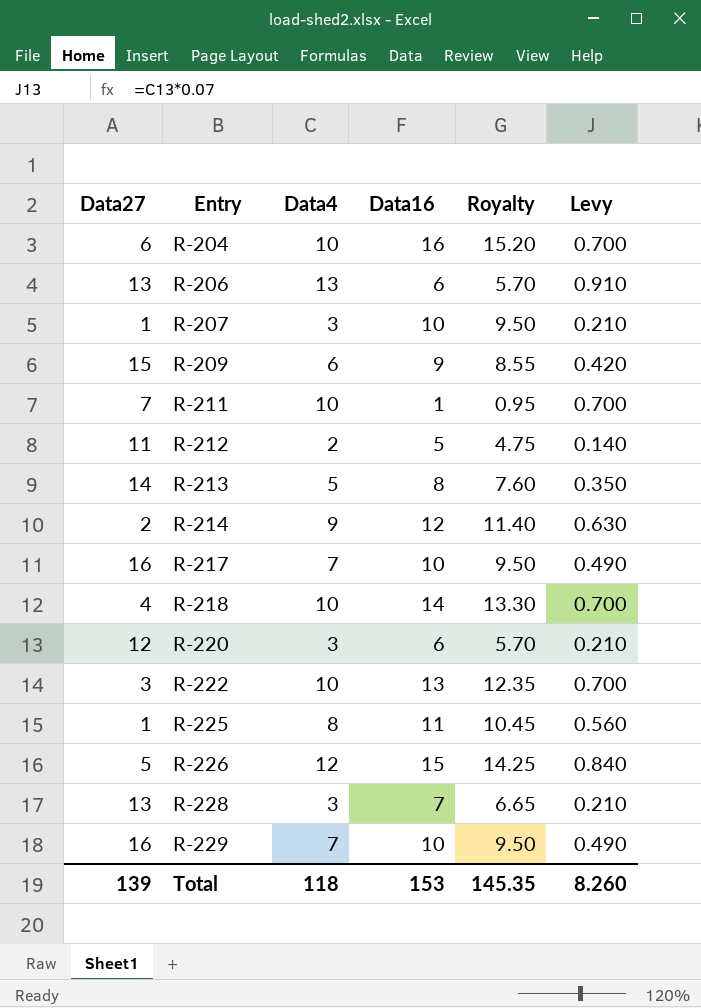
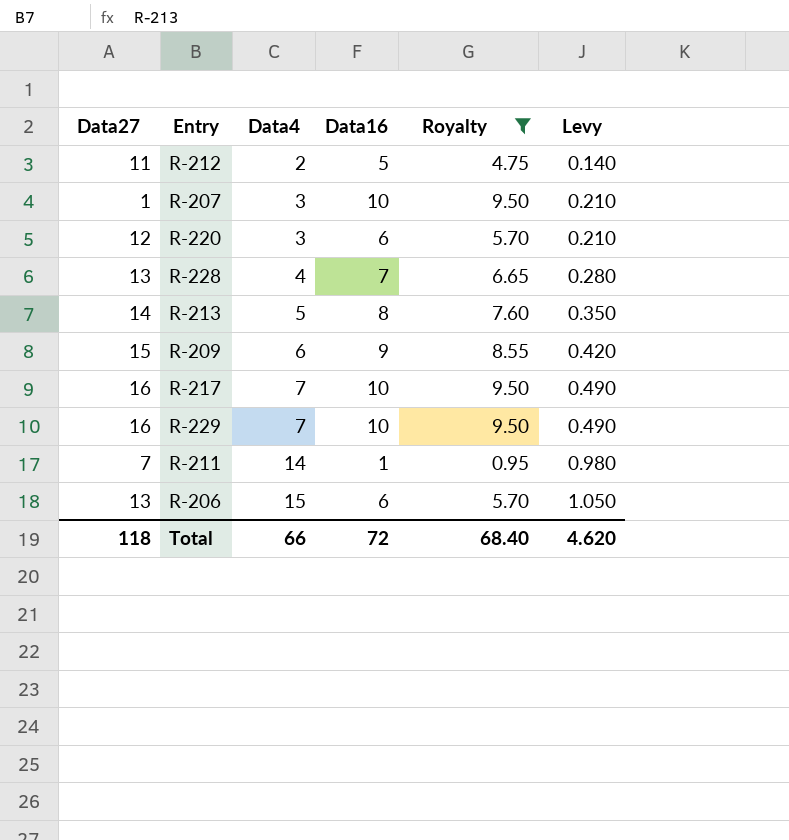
filter: none -> Royalty <= 9.50
row order: Entry ascending -> Data4 ascending
R-228 | Data4: 3 -> 4
R-228 | Levy: 0.210 -> 0.280
R-211 | Data4: 10 -> 14
R-211 | Levy: 0.700 -> 0.980
R-206 | Data4: 13 -> 15
R-206 | Levy: 0.910 -> 1.050
Total | Data27: 139 -> 118
Total | Data4: 118 -> 66
Total | Data16: 153 -> 72
Total | Royalty: 145.35 -> 68.40
Total | Levy: 8.260 -> 4.620

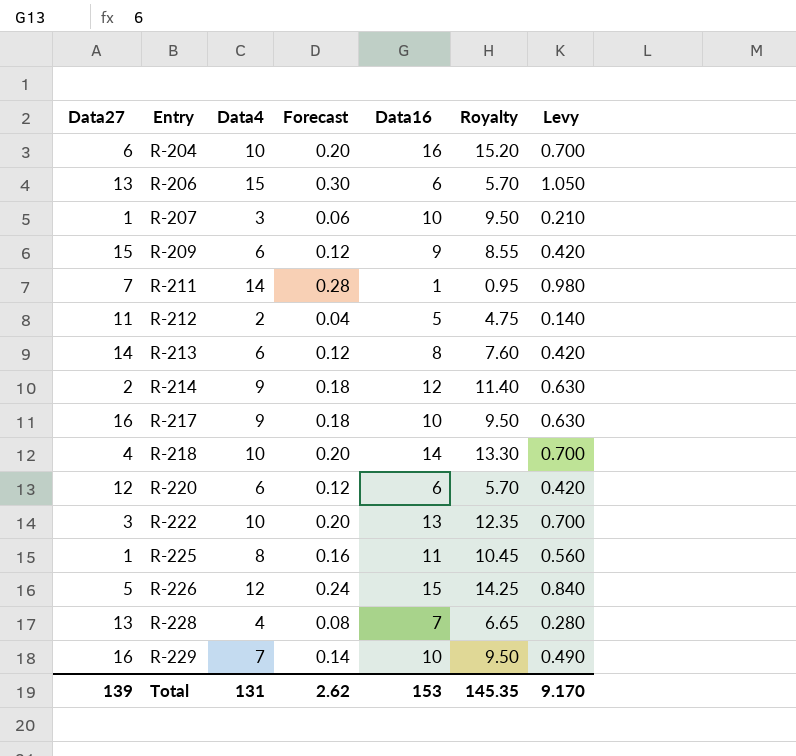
filter: Royalty <= 9.50 -> none
row order: Data4 ascending -> Entry ascending
column Forecast | formula: none -> [Data4] * 0.02
R-213 | Data4: 5 -> 6
R-213 | Levy: 0.350 -> 0.420
R-217 | Data4: 7 -> 9
R-217 | Levy: 0.490 -> 0.630
R-220 | Data4: 3 -> 6
R-220 | Levy: 0.210 -> 0.420
Total | Data27: 118 -> 139
Total | Data4: 66 -> 131
Total | Data16: 72 -> 153
Total | Royalty: 68.40 -> 145.35
Total | Levy: 4.620 -> 9.170

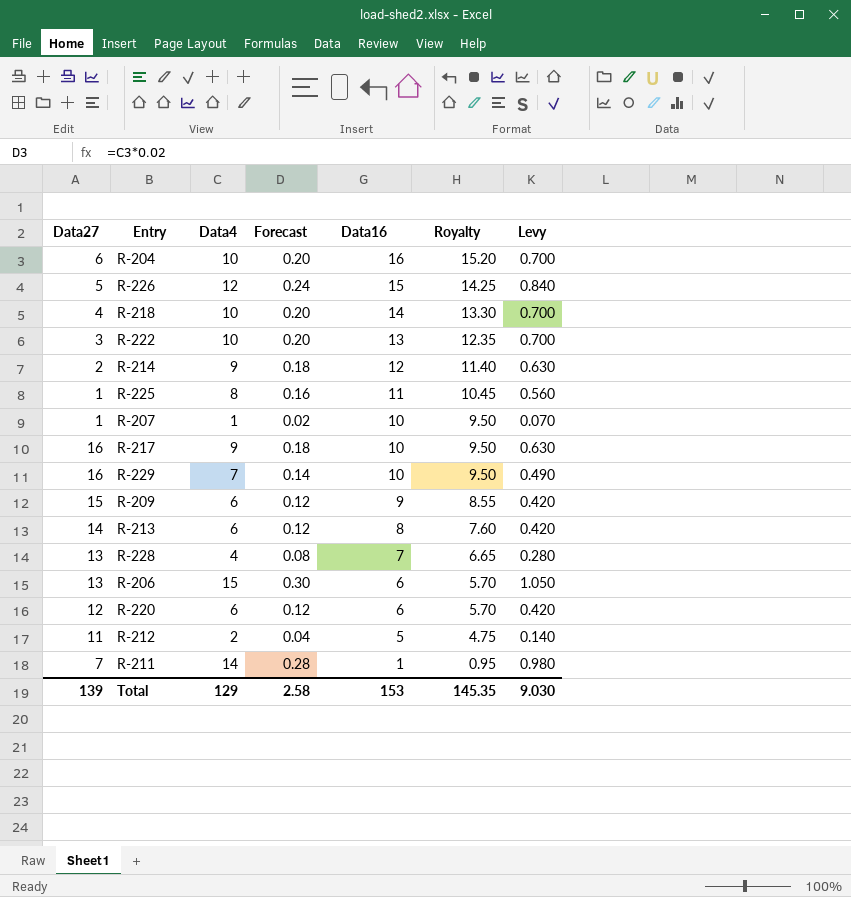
row order: Entry ascending -> Data16 descending
R-207 | Data4: 3 -> 1
R-207 | Forecast: 0.06 -> 0.02
R-207 | Levy: 0.210 -> 0.070
Total | Data4: 131 -> 129
Total | Forecast: 2.62 -> 2.58
Total | Levy: 9.170 -> 9.030

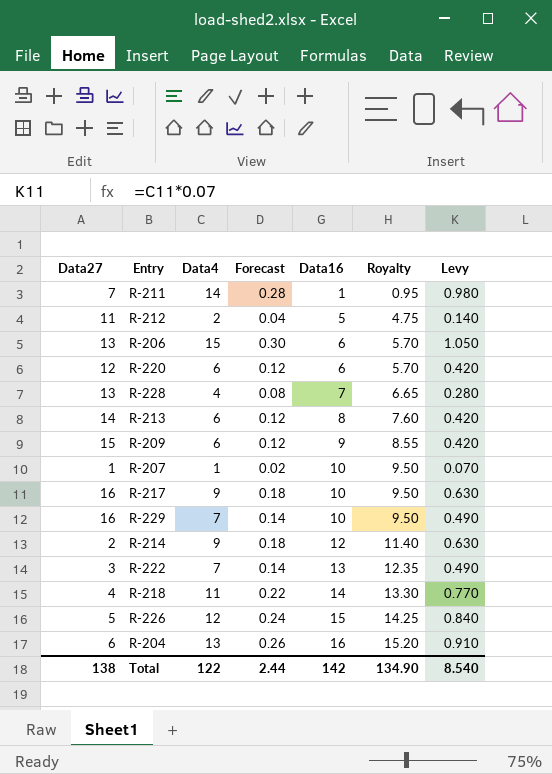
row order: Data16 descending -> Data16 ascending
row R-225: 1 | 8 | 0.16 | 11 | 10.45 | 0.560 -> none
R-222 | Data4: 10 -> 7
R-222 | Forecast: 0.20 -> 0.14
R-222 | Levy: 0.700 -> 0.490
R-218 | Data4: 10 -> 11
R-218 | Forecast: 0.20 -> 0.22
R-218 | Levy: 0.700 -> 0.770
R-204 | Data4: 10 -> 13
R-204 | Forecast: 0.20 -> 0.26
R-204 | Levy: 0.700 -> 0.910
Total | Data27: 139 -> 138
Total | Data4: 129 -> 122
Total | Forecast: 2.58 -> 2.44
Total | Data16: 153 -> 142
Total | Royalty: 145.35 -> 134.90
Total | Levy: 9.030 -> 8.540

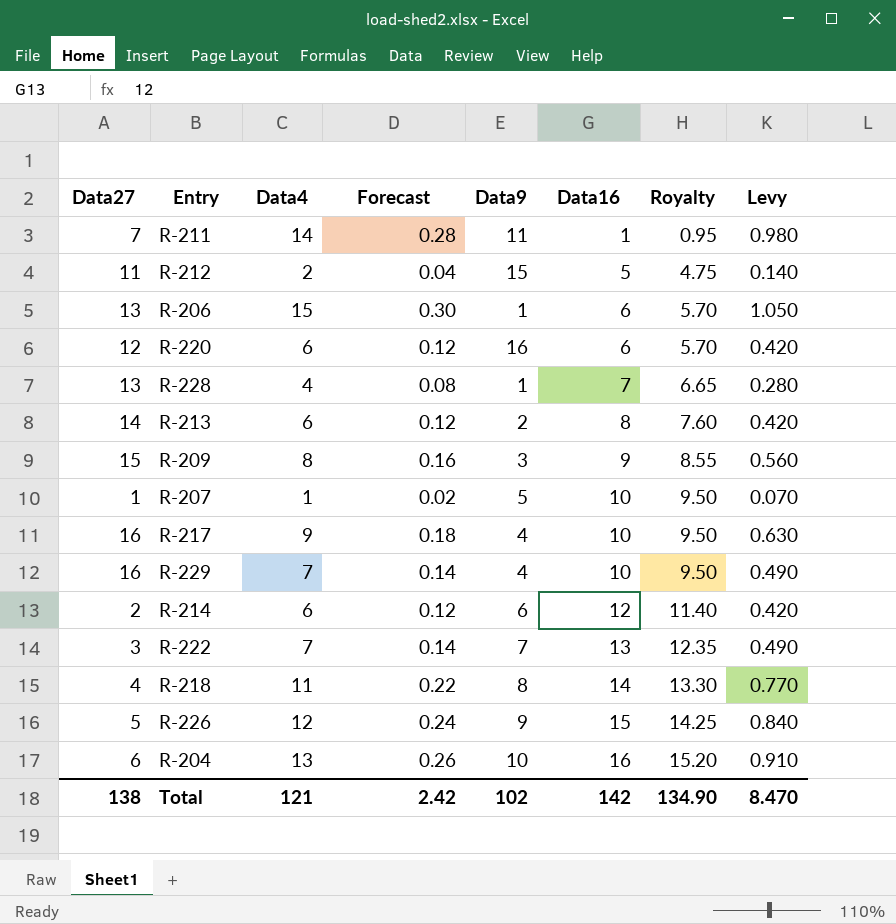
column Data9 | position: none -> 5
R-209 | Data4: 6 -> 8
R-209 | Forecast: 0.12 -> 0.16
R-209 | Levy: 0.420 -> 0.560
R-214 | Data4: 9 -> 6
R-214 | Forecast: 0.18 -> 0.12
R-214 | Levy: 0.630 -> 0.420
Total | Data4: 122 -> 121
Total | Forecast: 2.44 -> 2.42
Total | Levy: 8.540 -> 8.470

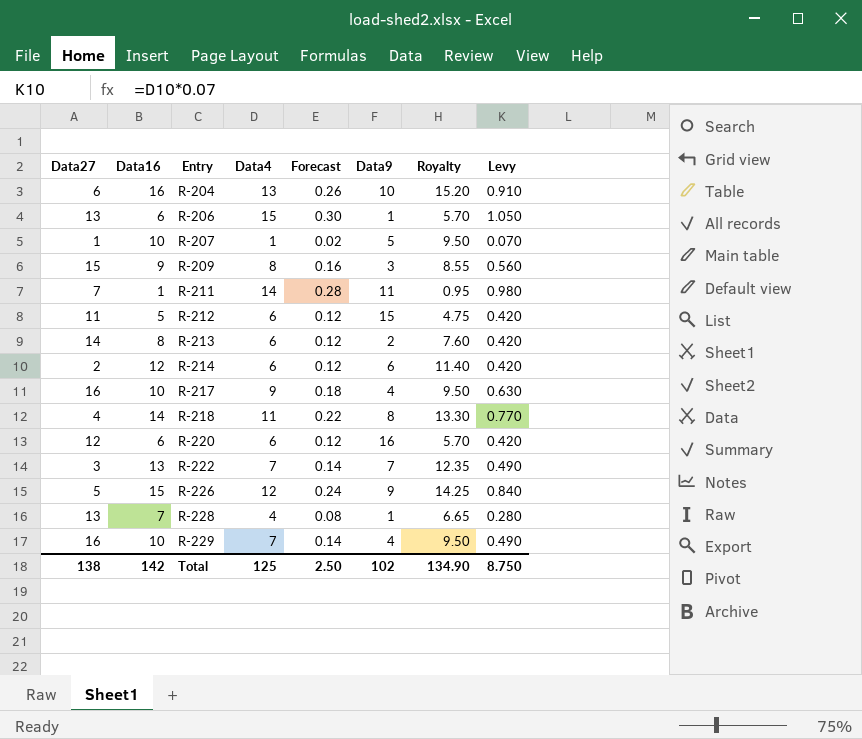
row order: Data16 ascending -> Entry ascending
column Data16 | position: 6 -> 2
R-212 | Data4: 2 -> 6
R-212 | Forecast: 0.04 -> 0.12
R-212 | Levy: 0.140 -> 0.420
Total | Data4: 121 -> 125
Total | Forecast: 2.42 -> 2.50
Total | Levy: 8.470 -> 8.750

